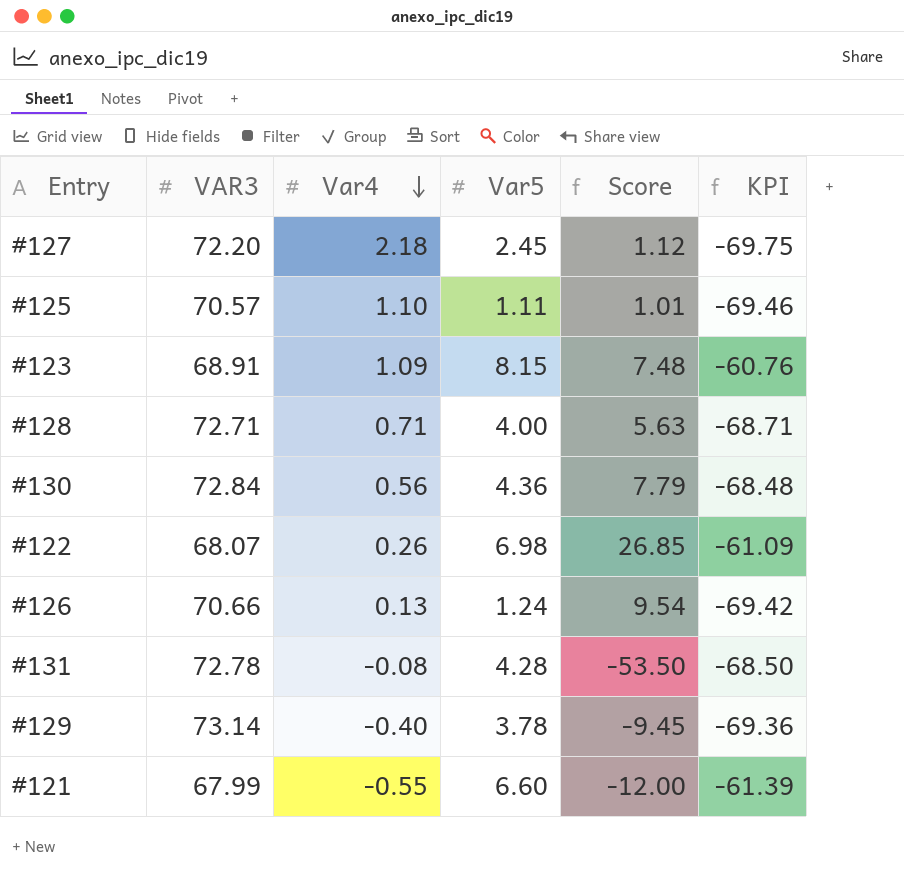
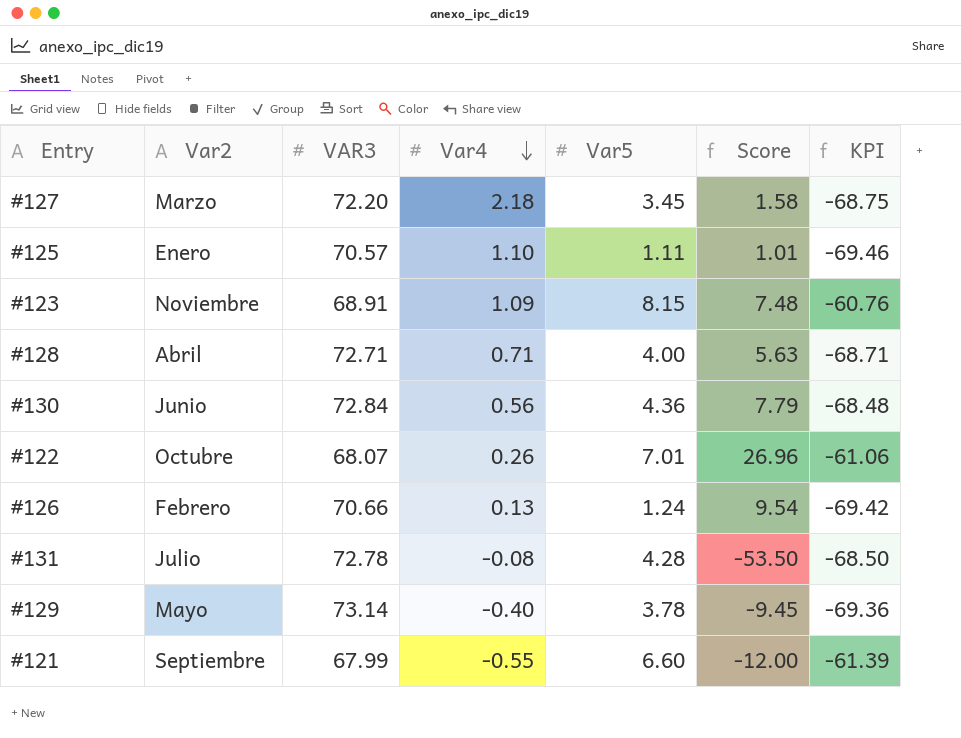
column Var2 | position: none -> 2
#127 | Var5: 2.45 -> 3.45
#127 | Score: 1.12 -> 1.58
#127 | KPI: -69.75 -> -68.75
#122 | Var5: 6.98 -> 7.01
#122 | Score: 26.85 -> 26.96
#122 | KPI: -61.09 -> -61.06

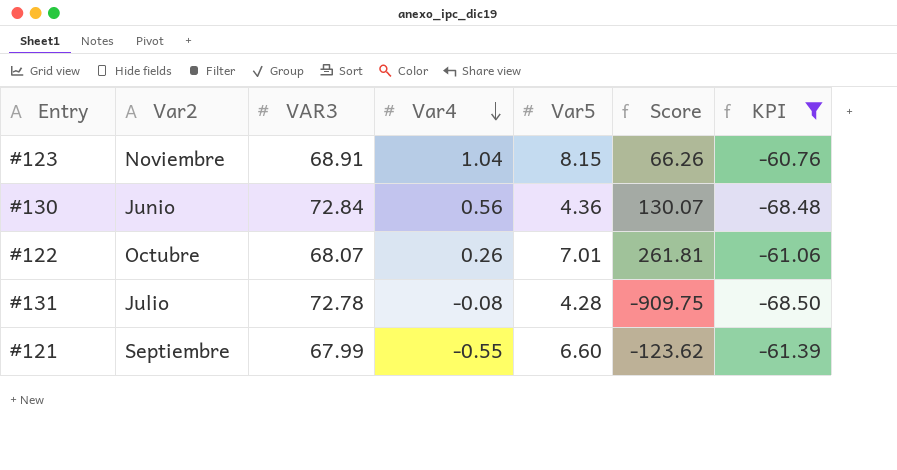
filter: none -> KPI >= -68.50
column Score | formula: [Var5] / [Var4] -> [VAR3] / [Var4]
#123 | Var4: 1.09 -> 1.04

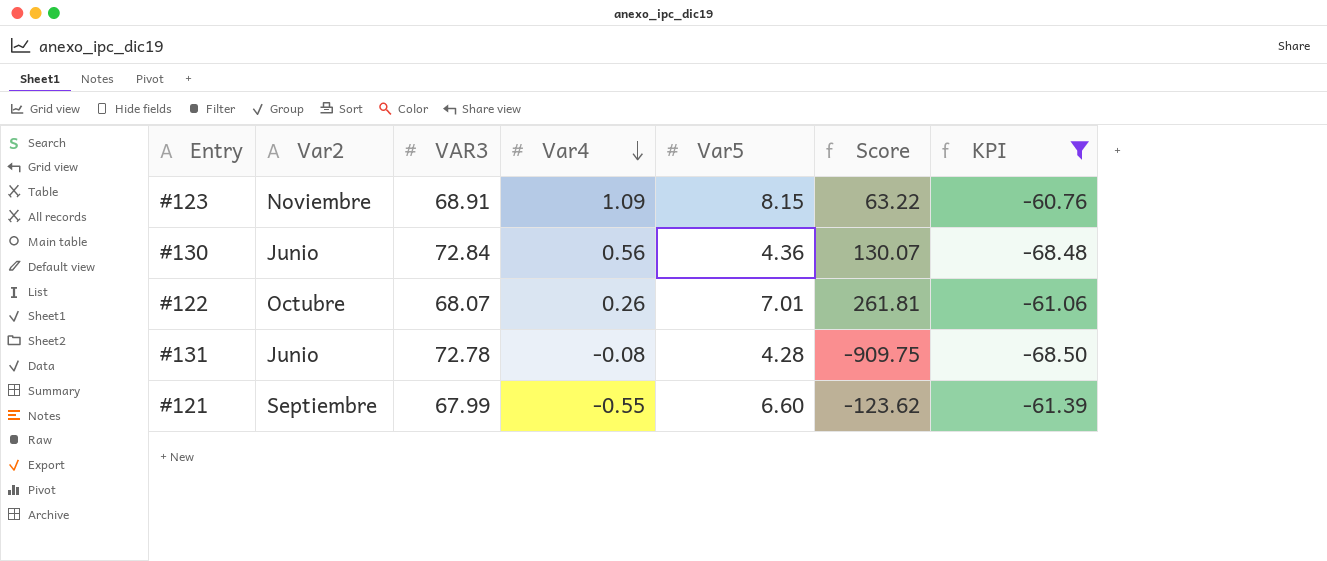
#123 | Var4: 1.04 -> 1.09
#123 | Score: 66.26 -> 63.22
#131 | Var2: Julio -> Junio

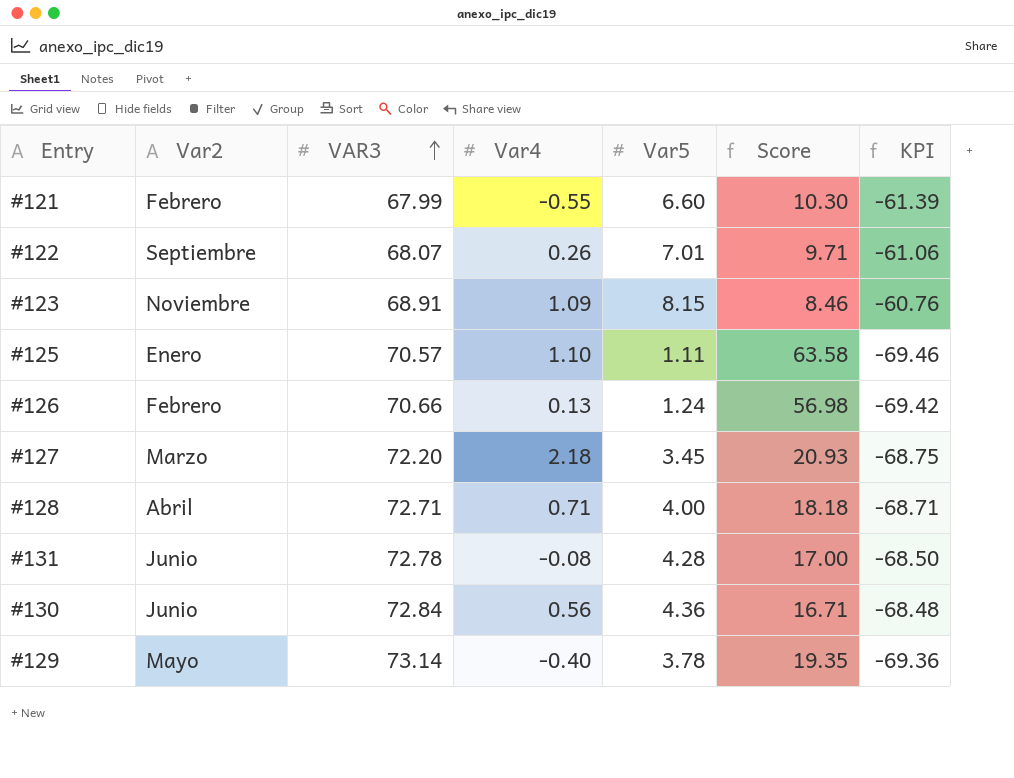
filter: KPI >= -68.50 -> none
row order: Var4 descending -> VAR3 ascending
column Score | formula: [VAR3] / [Var4] -> [VAR3] / [Var5]
#121 | Var2: Septiembre -> Febrero
#122 | Var2: Octubre -> Septiembre

